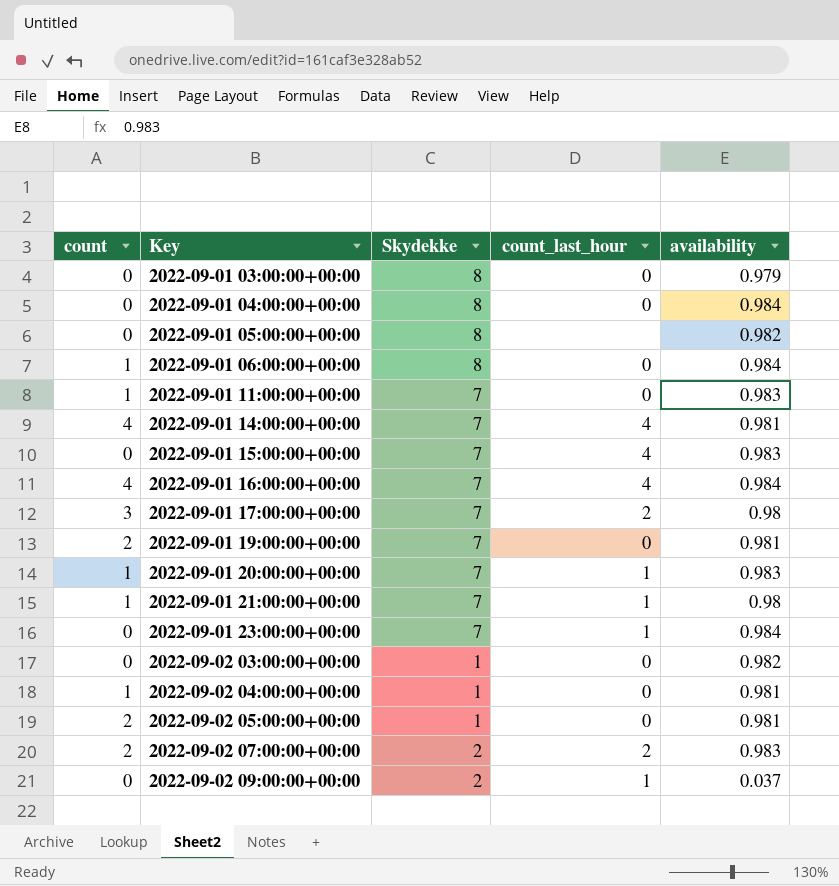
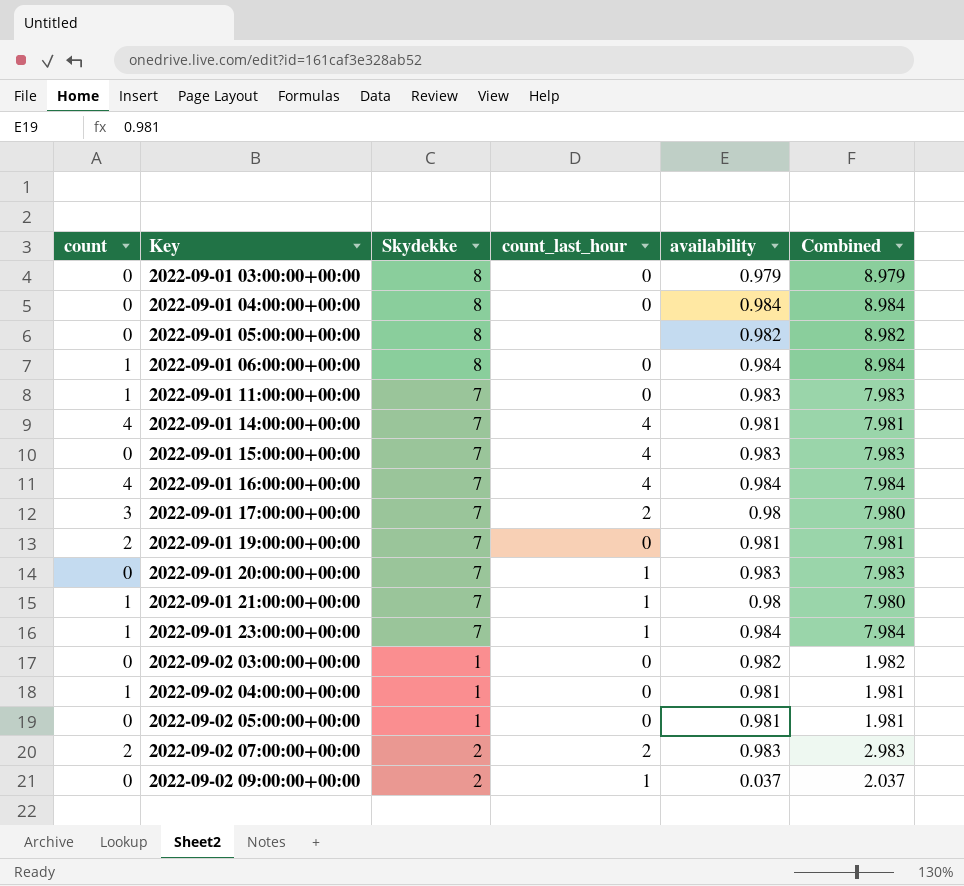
column Combined | formula: none -> [Skydekke] + [availability]
2022-09-01 20:00:00+00:00 | count: 1 -> 0
2022-09-01 23:00:00+00:00 | count: 0 -> 1
2022-09-02 05:00:00+00:00 | count: 2 -> 0

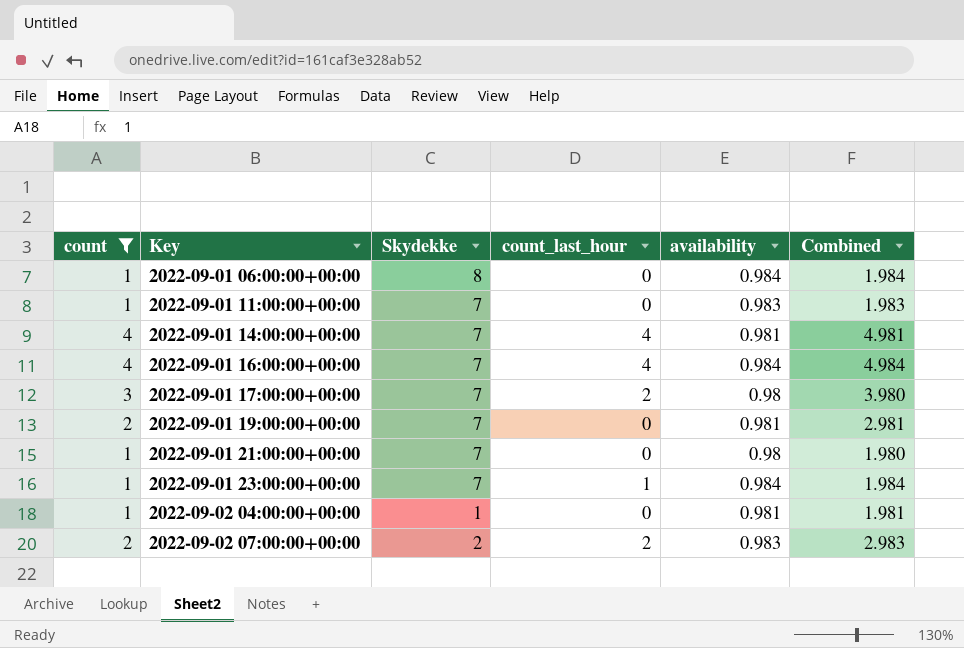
filter: none -> count != 0
column Combined | formula: [Skydekke] + [availability] -> [count] + [availability]
2022-09-01 21:00:00+00:00 | count_last_hour: 1 -> 0

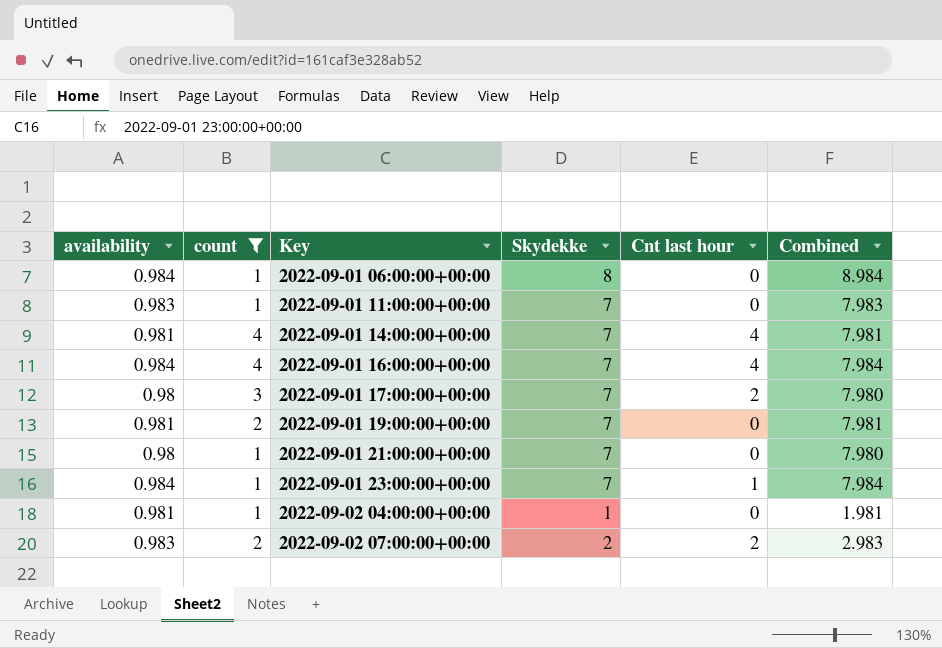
column availability | position: 5 -> 1
column name: count_last_hour -> Cnt last hour
column Combined | formula: [count] + [availability] -> [availability] + [Skydekke]

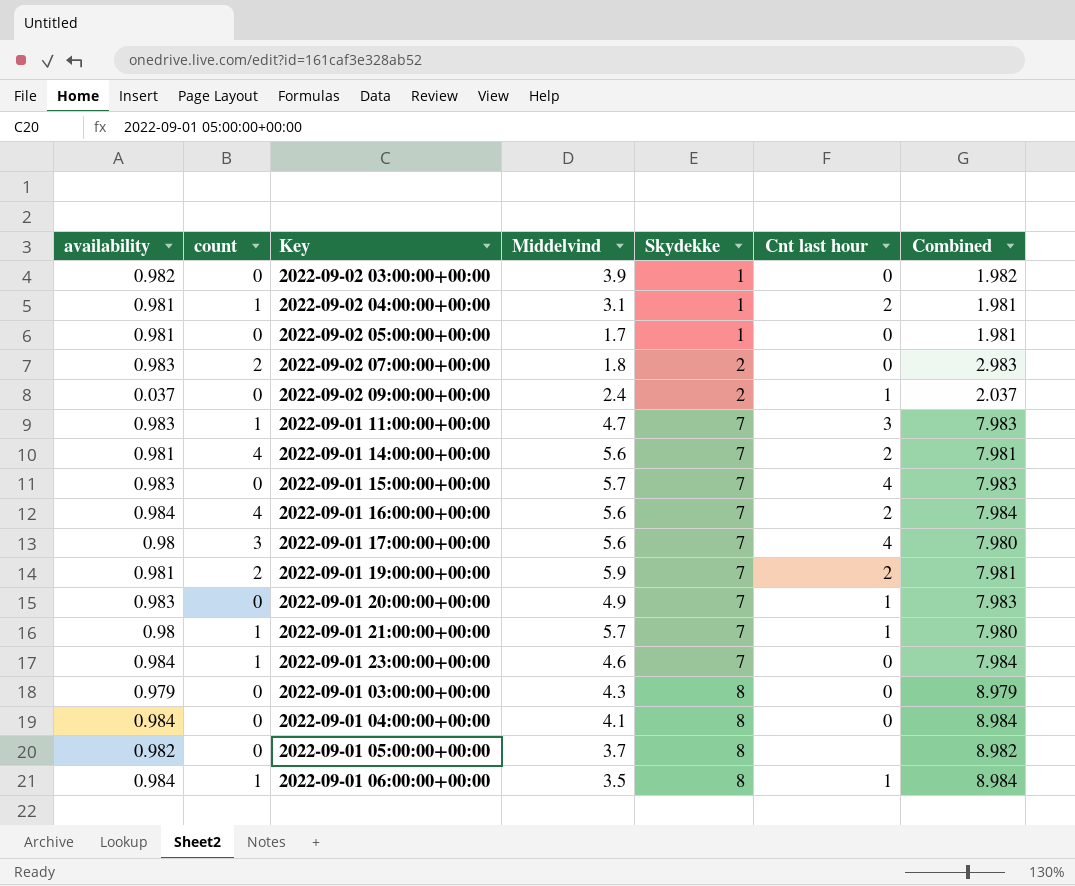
filter: count != 0 -> none
row order: Key ascending -> Skydekke ascending
column Middelvind | position: none -> 4
2022-09-02 04:00:00+00:00 | Cnt last hour: 0 -> 2
2022-09-02 07:00:00+00:00 | Cnt last hour: 2 -> 0
2022-09-01 11:00:00+00:00 | Cnt last hour: 0 -> 3
2022-09-01 14:00:00+00:00 | Cnt last hour: 4 -> 2
2022-09-01 16:00:00+00:00 | Cnt last hour: 4 -> 2
2022-09-01 17:00:00+00:00 | Cnt last hour: 2 -> 4
2022-09-01 19:00:00+00:00 | Cnt last hour: 0 -> 2
2022-09-01 21:00:00+00:00 | Cnt last hour: 0 -> 1
2022-09-01 23:00:00+00:00 | Cnt last hour: 1 -> 0
2022-09-01 06:00:00+00:00 | Cnt last hour: 0 -> 1

